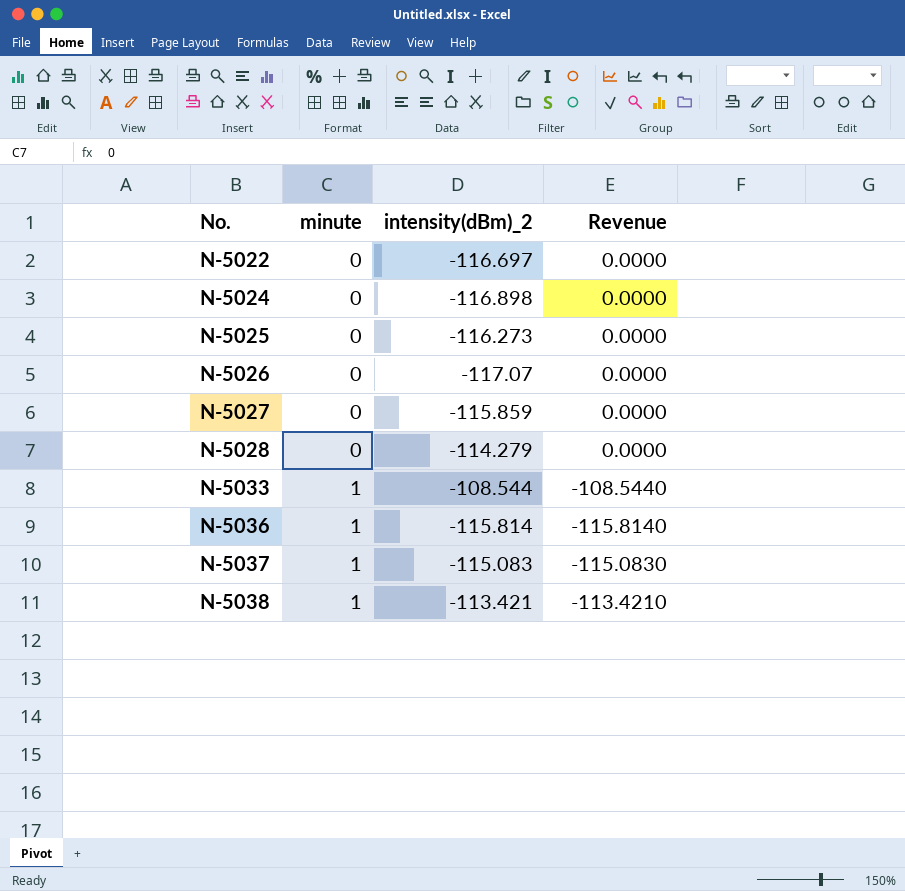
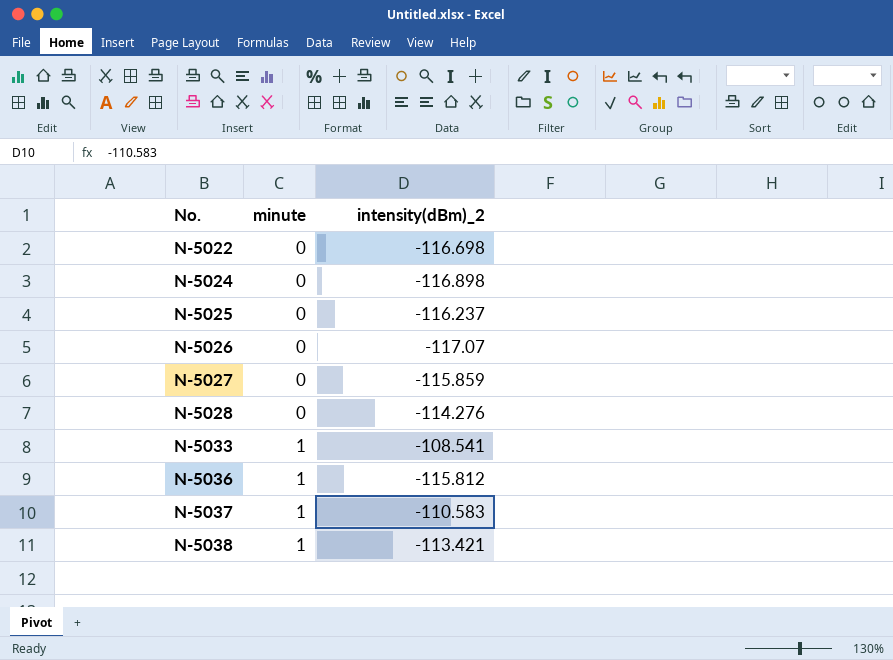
column Revenue | formula: [minute] * [intensity(dBm)_2] -> none
N-5022 | intensity(dBm)_2: -116.697 -> -116.698
N-5025 | intensity(dBm)_2: -116.273 -> -116.237
N-5028 | intensity(dBm)_2: -114.279 -> -114.276
N-5033 | intensity(dBm)_2: -108.544 -> -108.541
N-5036 | intensity(dBm)_2: -115.814 -> -115.812
N-5037 | intensity(dBm)_2: -115.083 -> -110.583

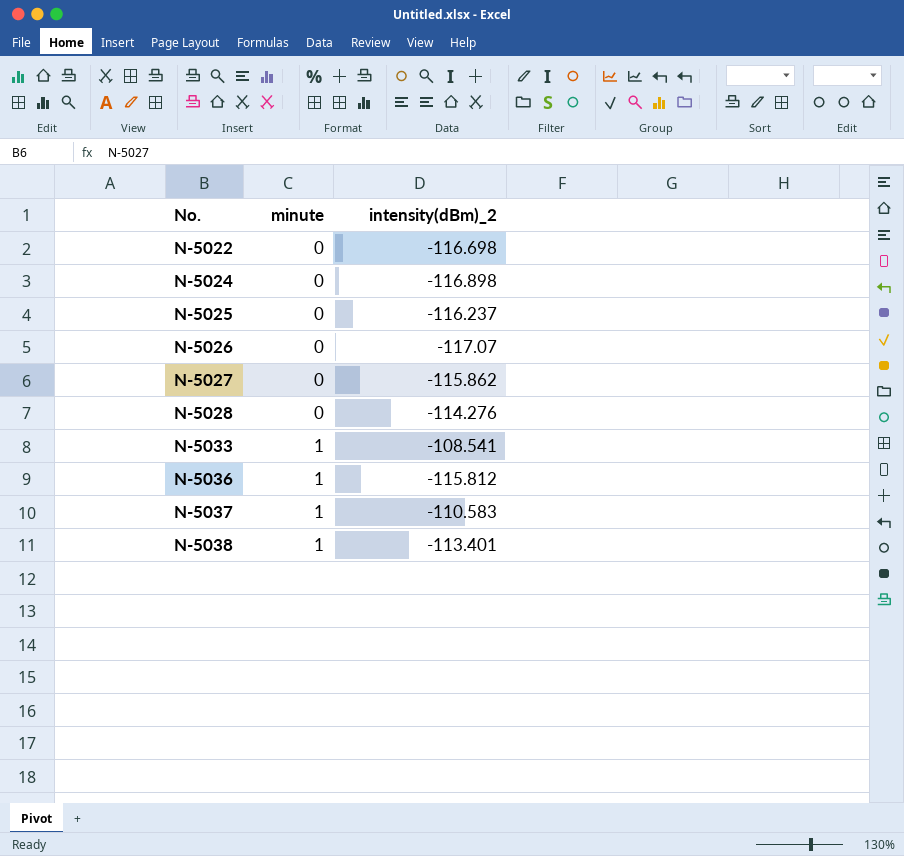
N-5027 | intensity(dBm)_2: -115.859 -> -115.862
N-5038 | intensity(dBm)_2: -113.421 -> -113.401

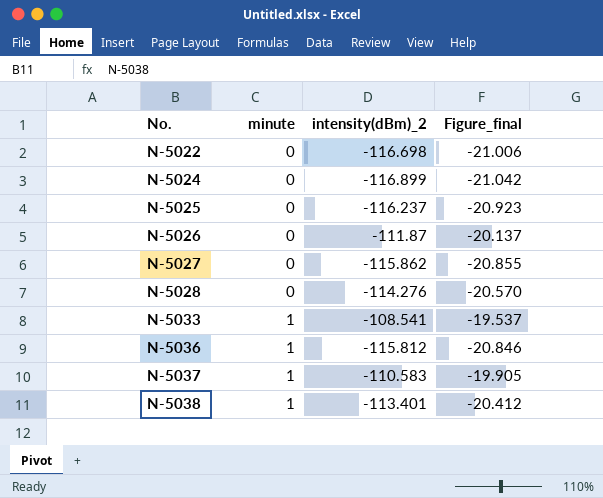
column Figure_final | formula: none -> [intensity(dBm)_2] * 0.18
N-5024 | intensity(dBm)_2: -116.898 -> -116.899
N-5026 | intensity(dBm)_2: -117.07 -> -111.87

